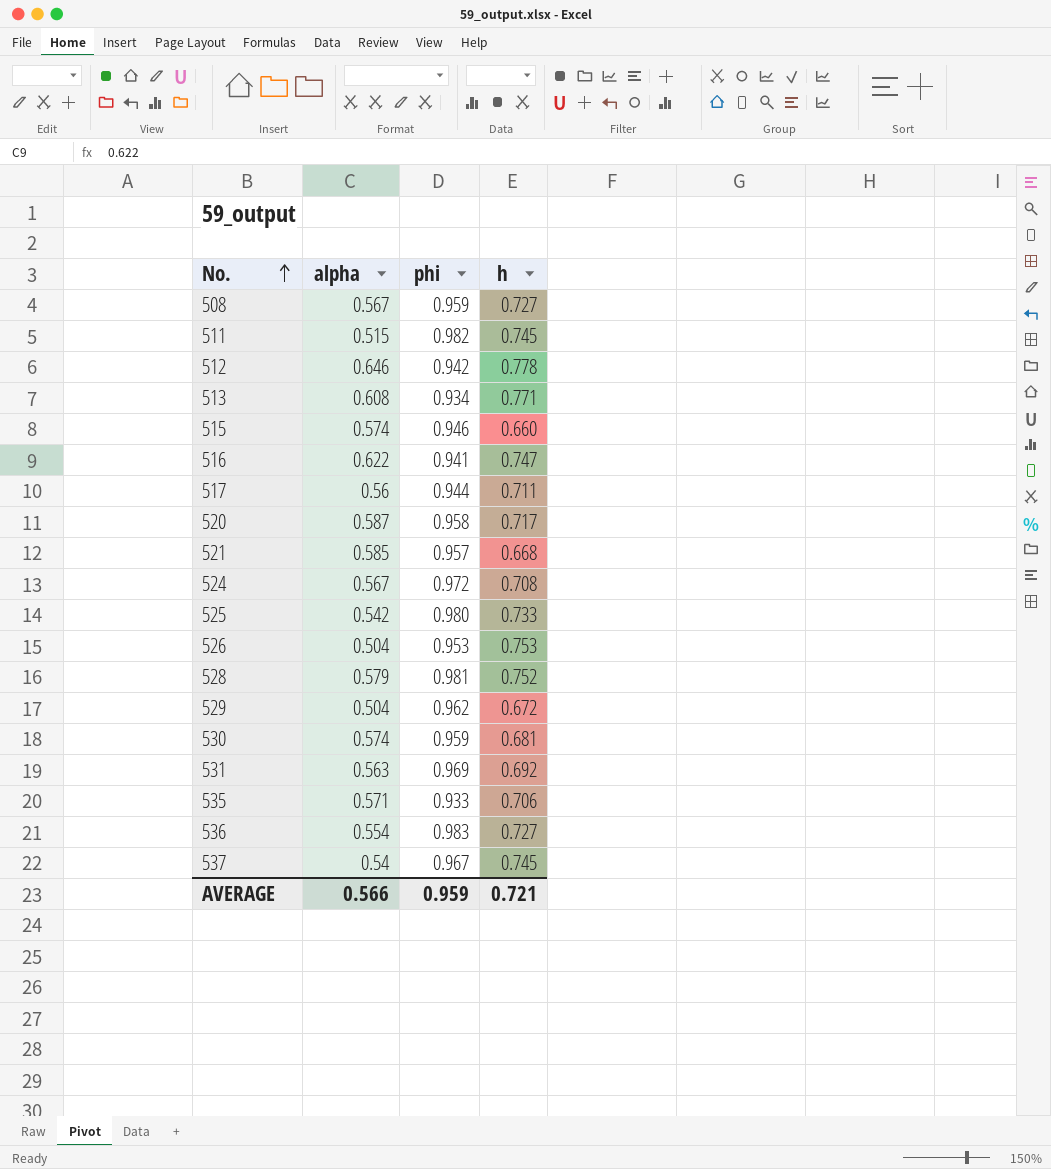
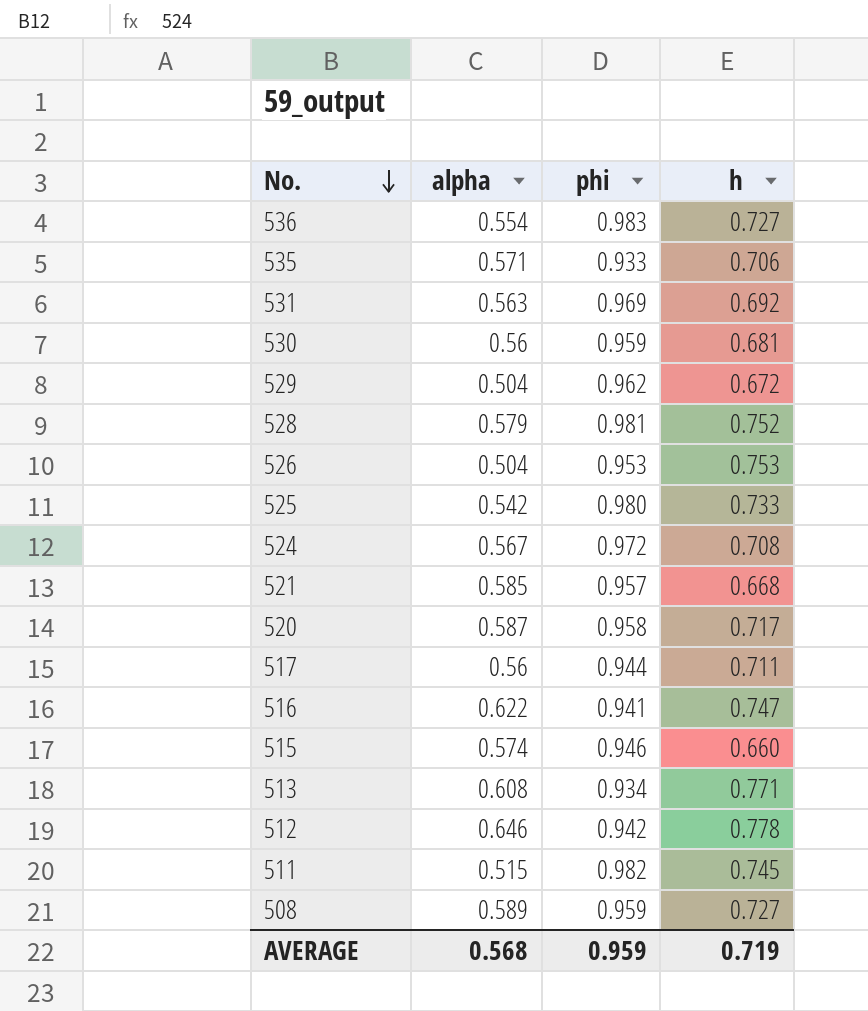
row order: No. ascending -> No. descending
row 537: 0.54 | 0.967 | 0.745 -> none
530 | alpha: 0.574 -> 0.56
508 | alpha: 0.567 -> 0.589
AVERAGE | alpha: 0.566 -> 0.568
AVERAGE | h: 0.721 -> 0.719

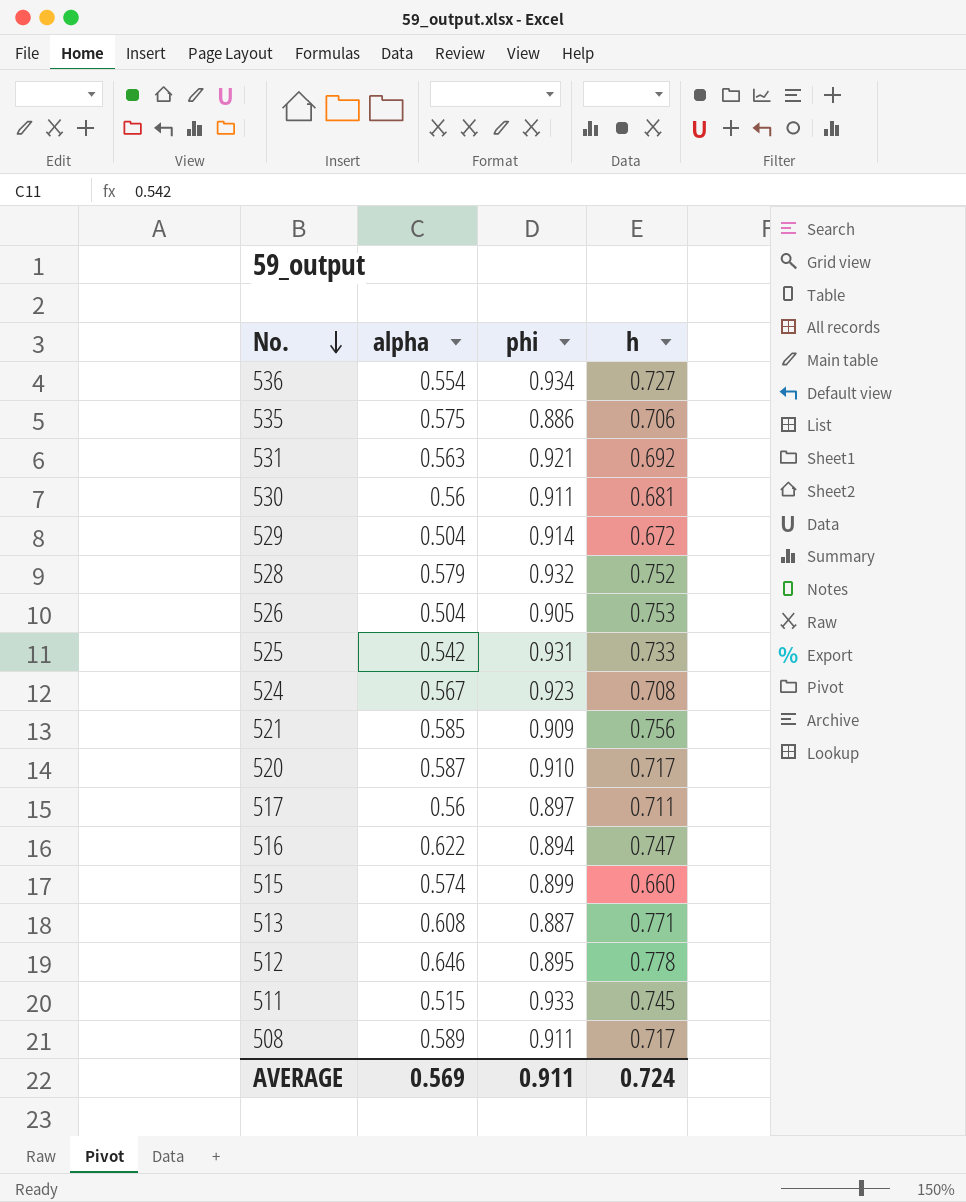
536 | phi: 0.983 -> 0.934
535 | alpha: 0.571 -> 0.575
535 | phi: 0.933 -> 0.886
531 | phi: 0.969 -> 0.921
530 | phi: 0.959 -> 0.911
529 | phi: 0.962 -> 0.914
528 | phi: 0.981 -> 0.932
526 | phi: 0.953 -> 0.905
525 | phi: 0.980 -> 0.931
524 | phi: 0.972 -> 0.923
521 | phi: 0.957 -> 0.909
521 | h: 0.668 -> 0.756
520 | phi: 0.958 -> 0.910
517 | phi: 0.944 -> 0.897
516 | phi: 0.941 -> 0.894
515 | phi: 0.946 -> 0.899
513 | phi: 0.934 -> 0.887
512 | phi: 0.942 -> 0.895
511 | phi: 0.982 -> 0.933
508 | phi: 0.959 -> 0.911
508 | h: 0.727 -> 0.717
AVERAGE | alpha: 0.568 -> 0.569
AVERAGE | phi: 0.959 -> 0.911
AVERAGE | h: 0.719 -> 0.724

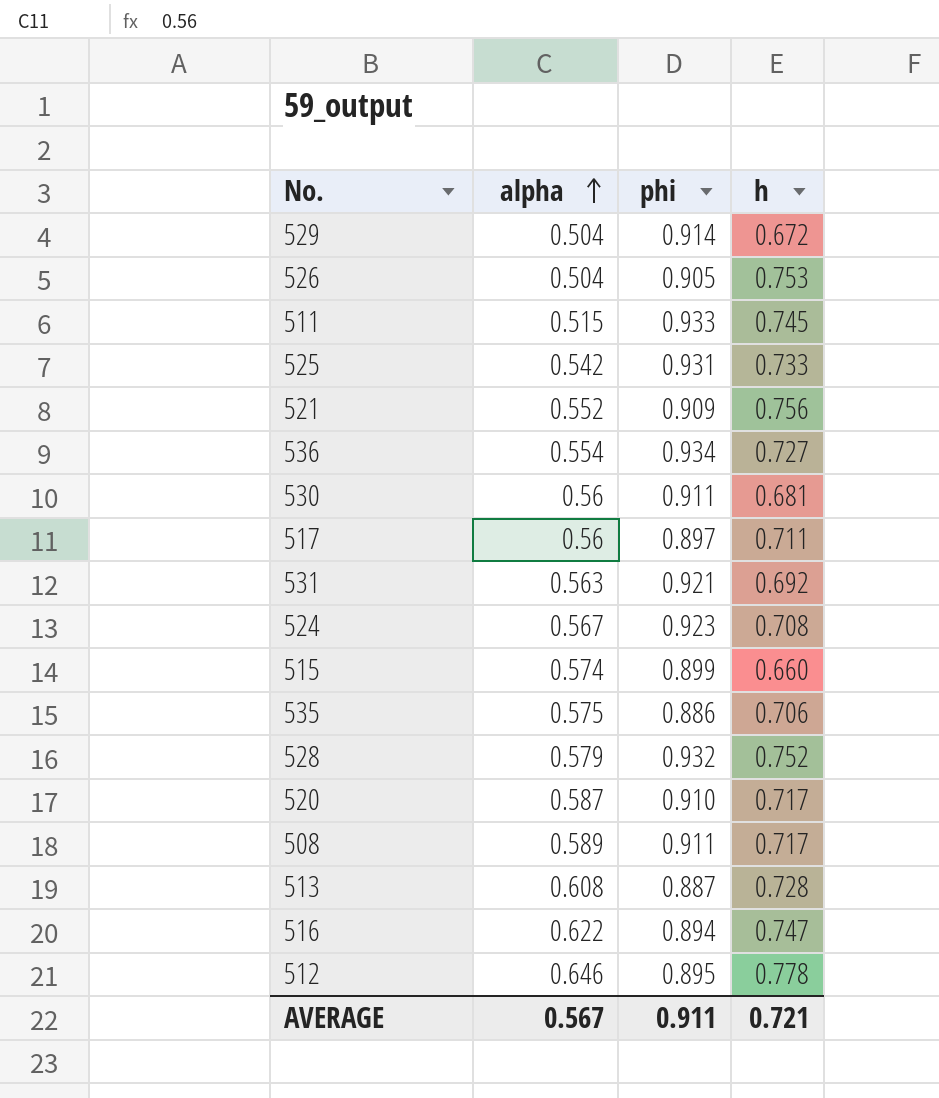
row order: No. descending -> alpha ascending
521 | alpha: 0.585 -> 0.552
513 | h: 0.771 -> 0.728
AVERAGE | alpha: 0.569 -> 0.567
AVERAGE | h: 0.724 -> 0.721

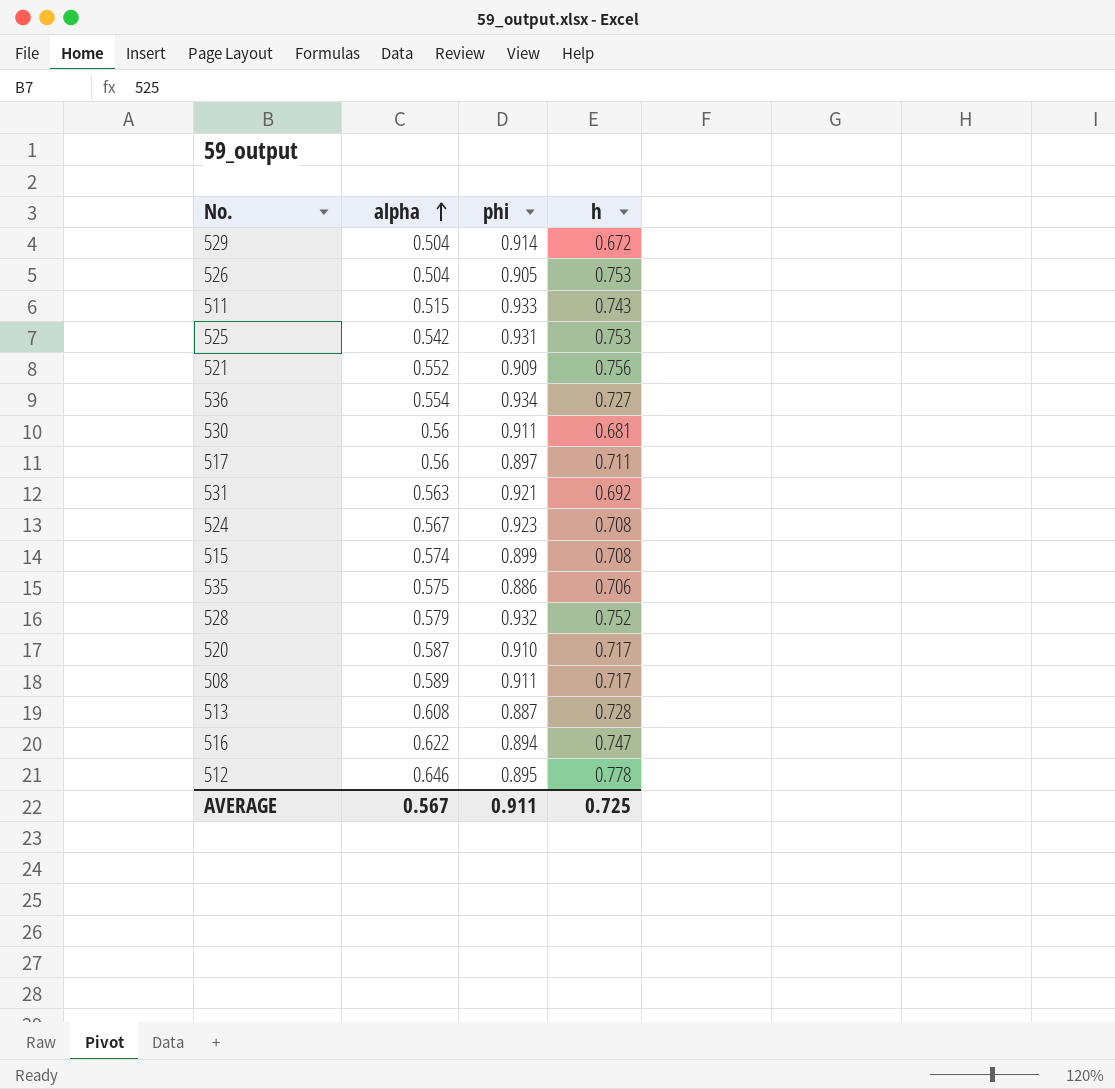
511 | h: 0.745 -> 0.743
525 | h: 0.733 -> 0.753
515 | h: 0.660 -> 0.708
AVERAGE | h: 0.721 -> 0.725

